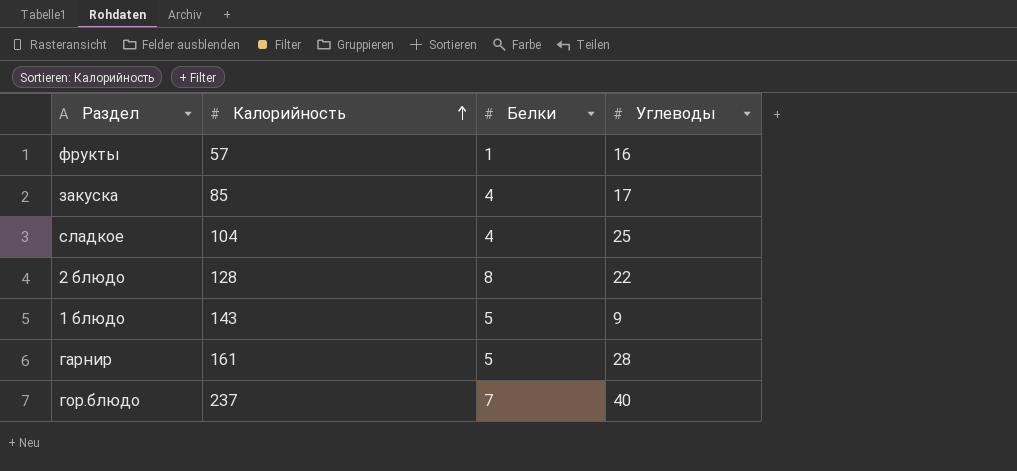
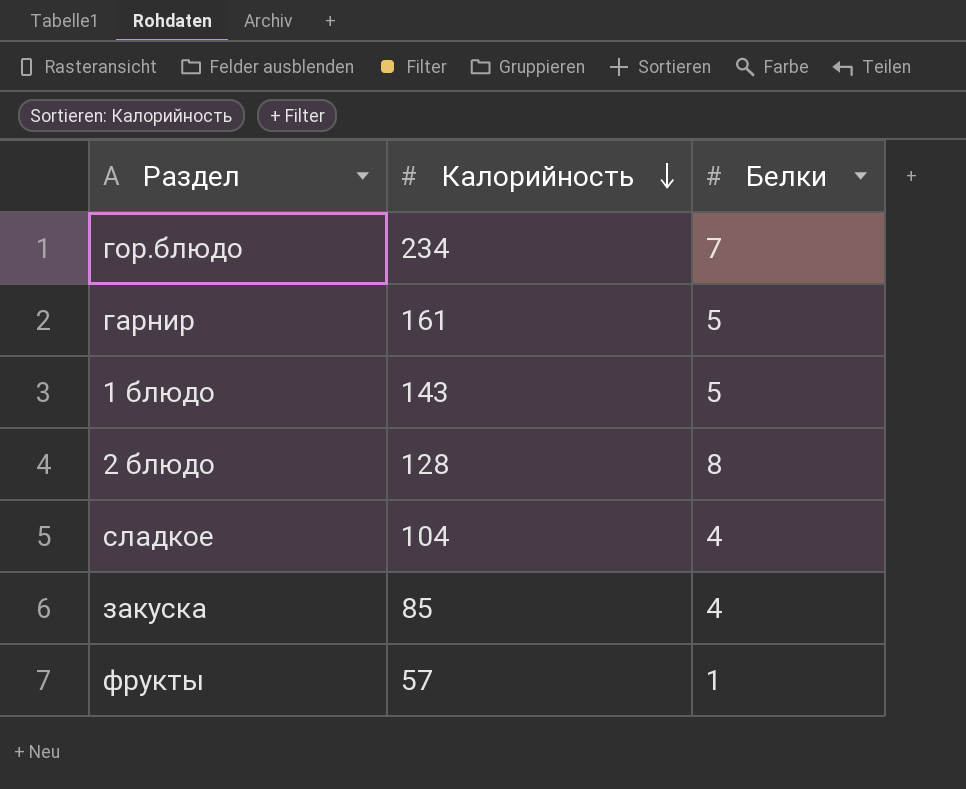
row order: Калорийность ascending -> Калорийность descending
column Углеводы | position: 4 -> none
гор.блюдо | Калорийность: 237 -> 234

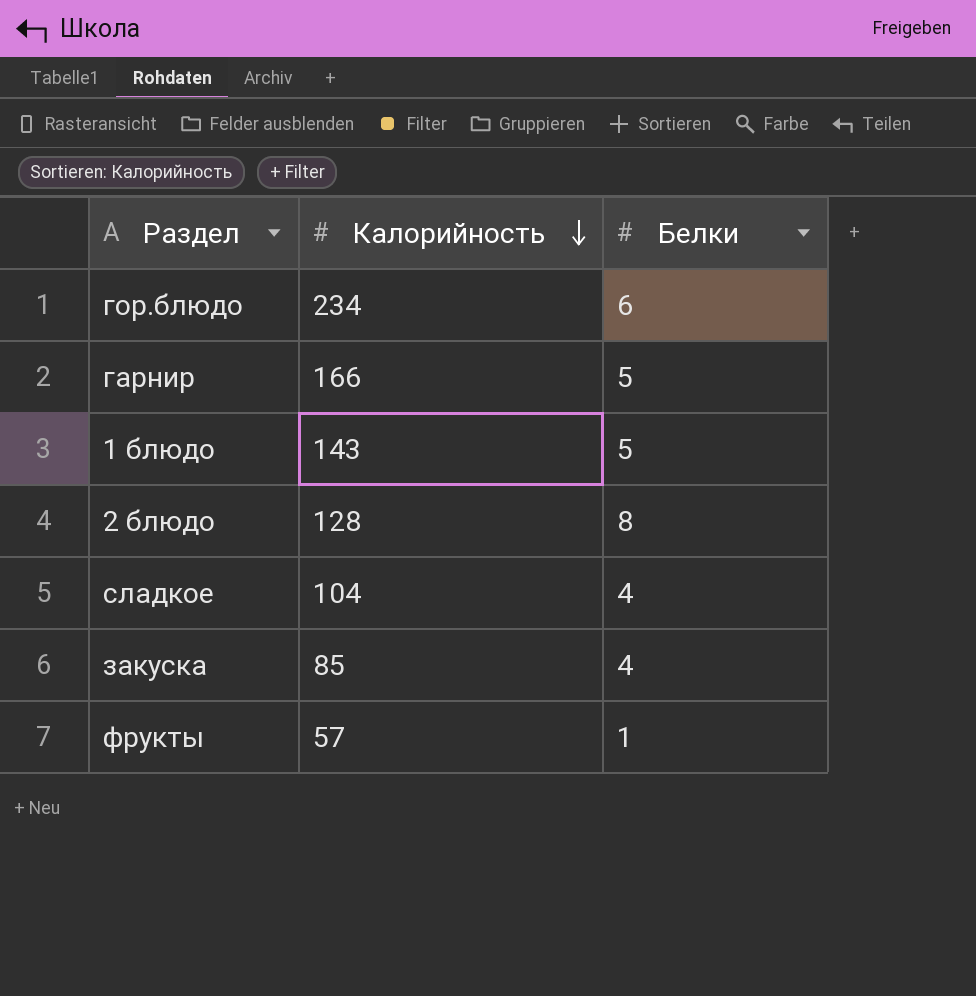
гор.блюдо | Белки: 7 -> 6
гарнир | Калорийность: 161 -> 166

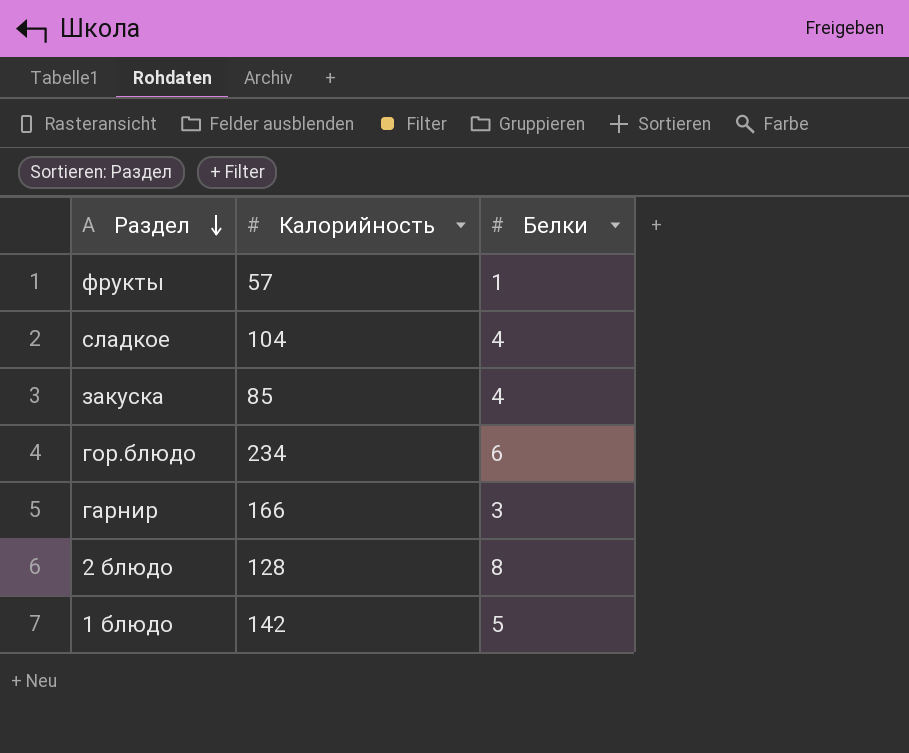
row order: Калорийность descending -> Раздел descending
гарнир | Белки: 5 -> 3
1 блюдо | Калорийность: 143 -> 142

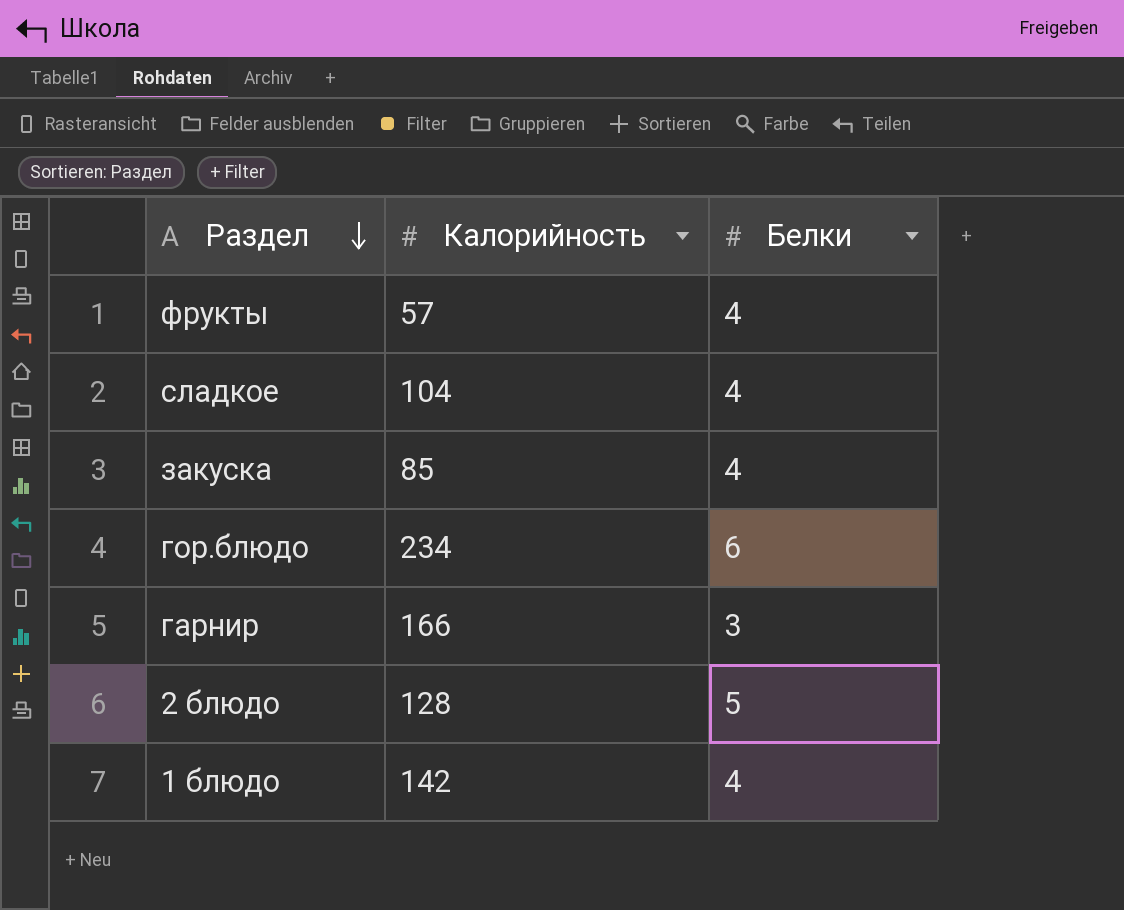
фрукты | Белки: 1 -> 4
2 блюдо | Белки: 8 -> 5
1 блюдо | Белки: 5 -> 4

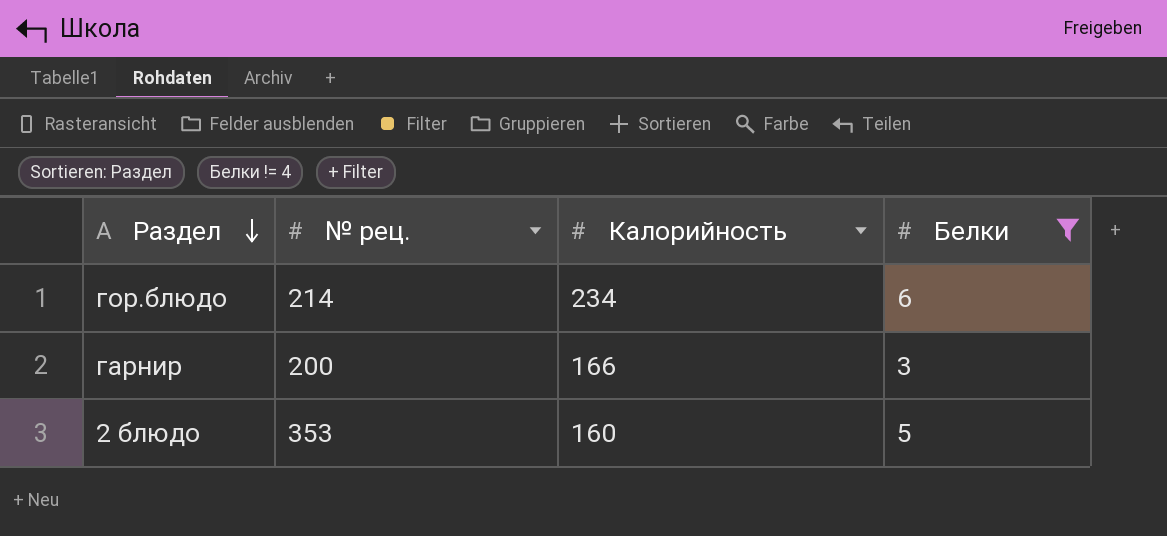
filter: none -> Белки != 4
column № рец. | position: none -> 2
2 блюдо | Калорийность: 128 -> 160

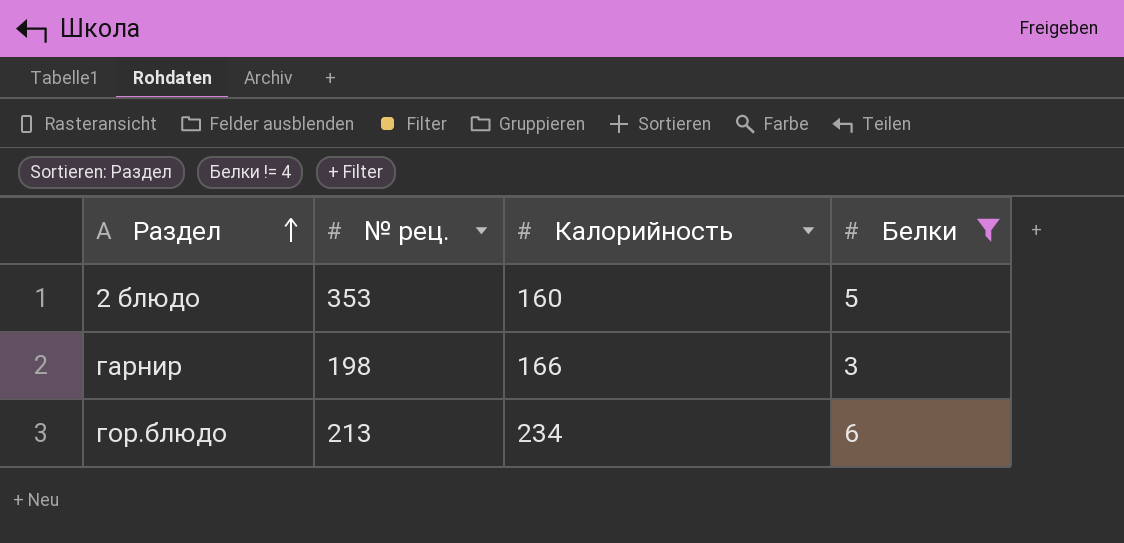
row order: Раздел descending -> Раздел ascending
гарнир | № рец.: 200 -> 198
гор.блюдо | № рец.: 214 -> 213

